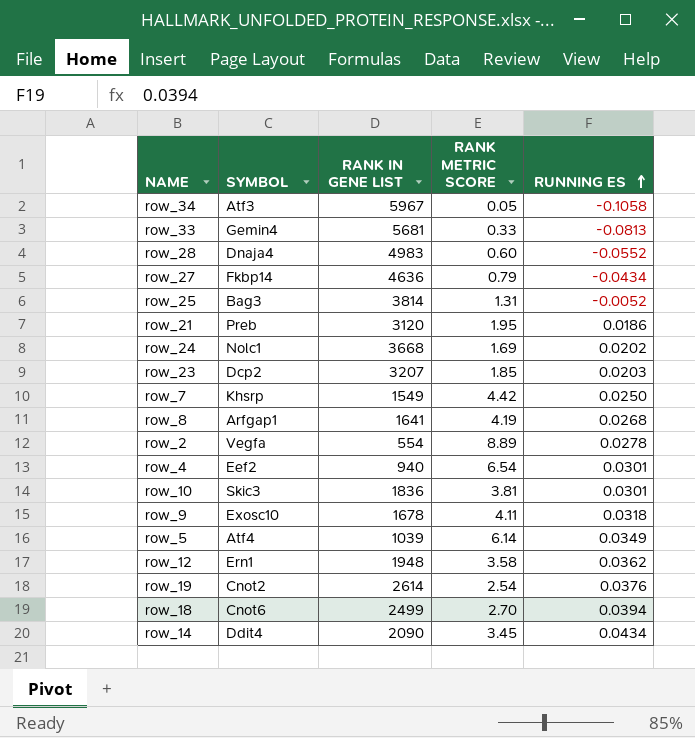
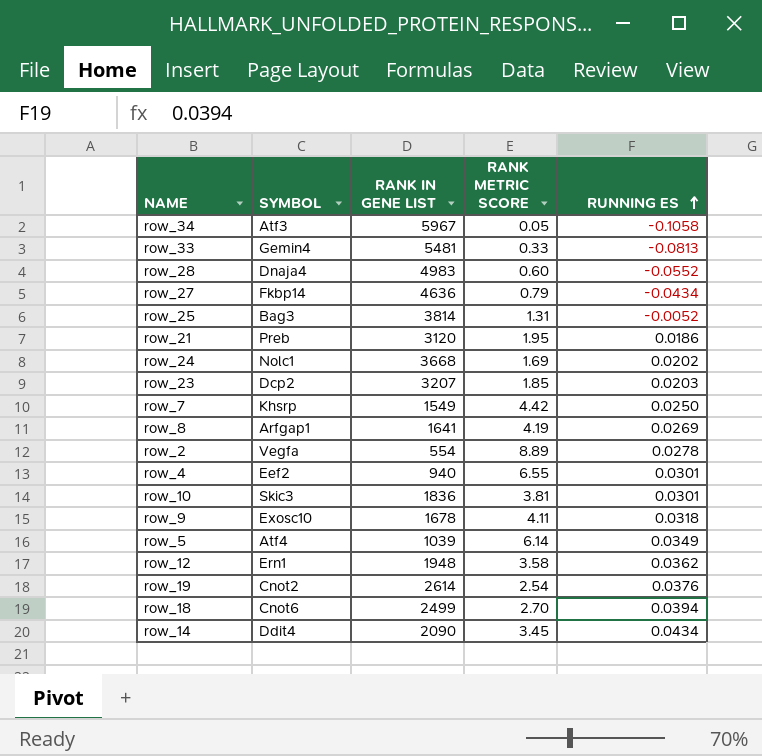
row_33 | RANK IN GENE LIST: 5681 -> 5481
row_8 | RUNNING ES: 0.0268 -> 0.0269
row_4 | RANK METRIC SCORE: 6.54 -> 6.55

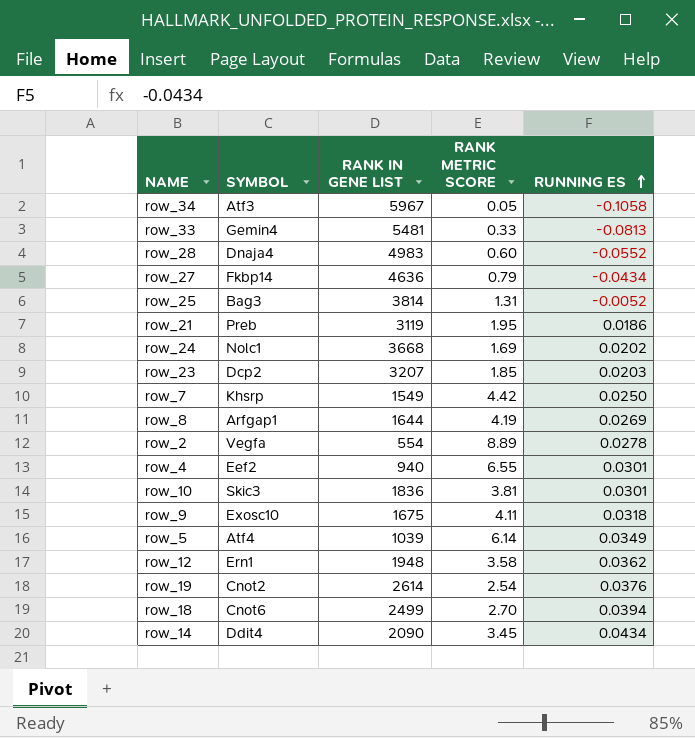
row_21 | RANK IN GENE LIST: 3120 -> 3119
row_8 | RANK IN GENE LIST: 1641 -> 1644
row_9 | RANK IN GENE LIST: 1678 -> 1675

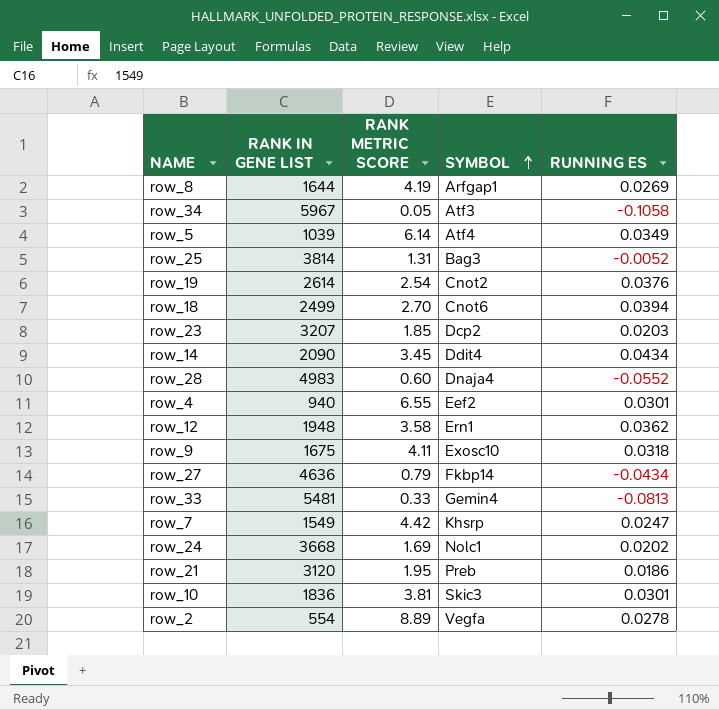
row order: RUNNING ES ascending -> SYMBOL ascending
column SYMBOL | position: 2 -> 4
row_7 | RUNNING ES: 0.0250 -> 0.0247
row_21 | RANK IN GENE LIST: 3119 -> 3120

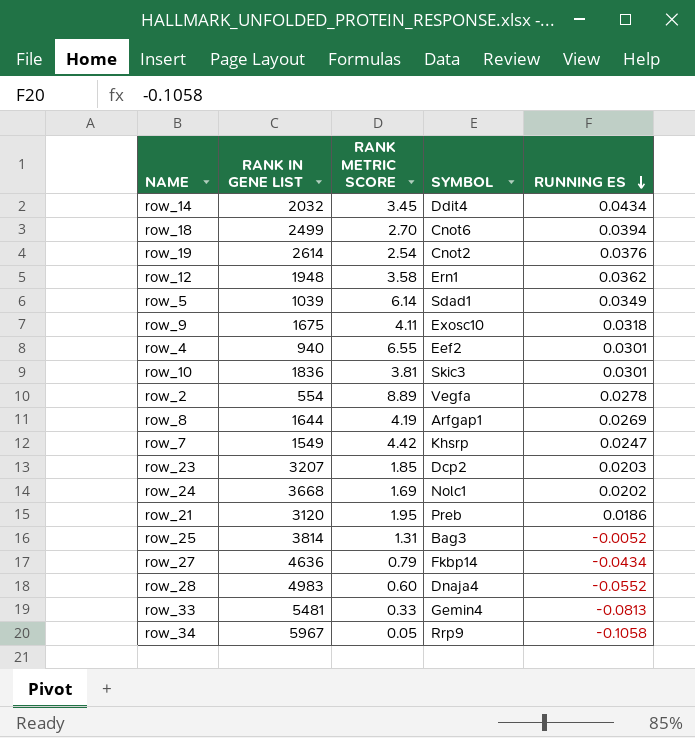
row order: SYMBOL ascending -> RUNNING ES descending
row_14 | RANK IN GENE LIST: 2090 -> 2032
row_5 | SYMBOL: Atf4 -> Sdad1
row_34 | SYMBOL: Atf3 -> Rrp9

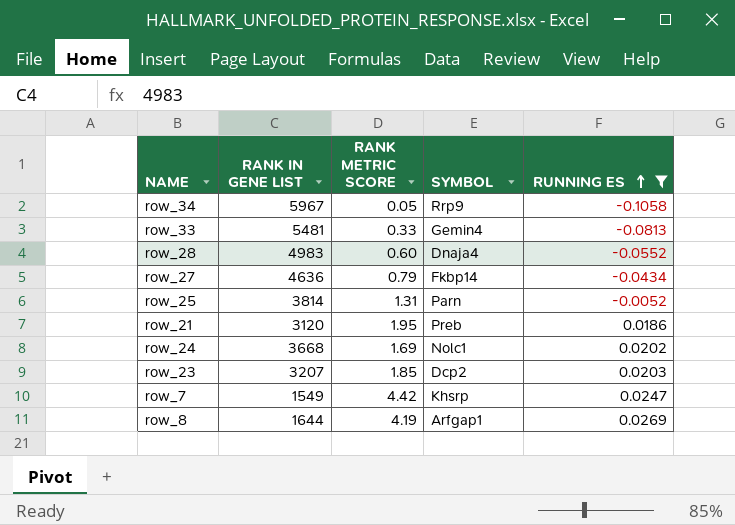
filter: none -> RUNNING ES <= 0.0269
row order: RUNNING ES descending -> RUNNING ES ascending
row_25 | SYMBOL: Bag3 -> Parn

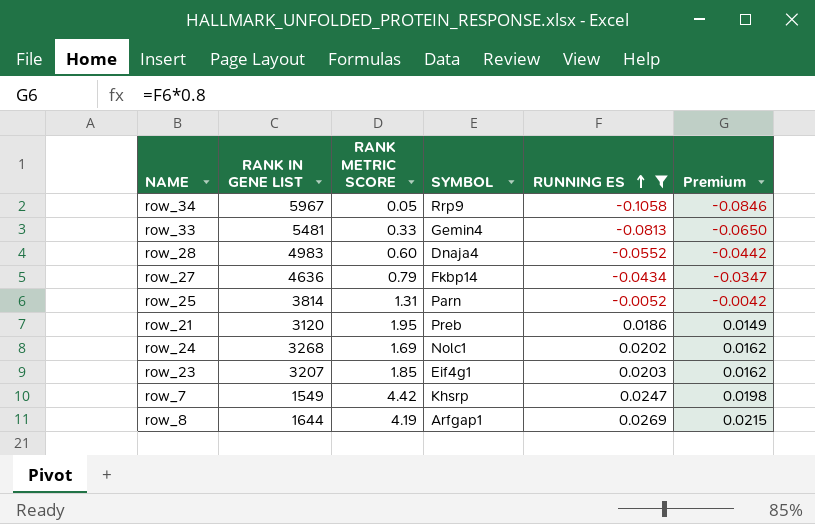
column Premium | formula: none -> [RUNNING ES] * 0.8
row_24 | RANK IN GENE LIST: 3668 -> 3268
row_23 | SYMBOL: Dcp2 -> Eif4g1

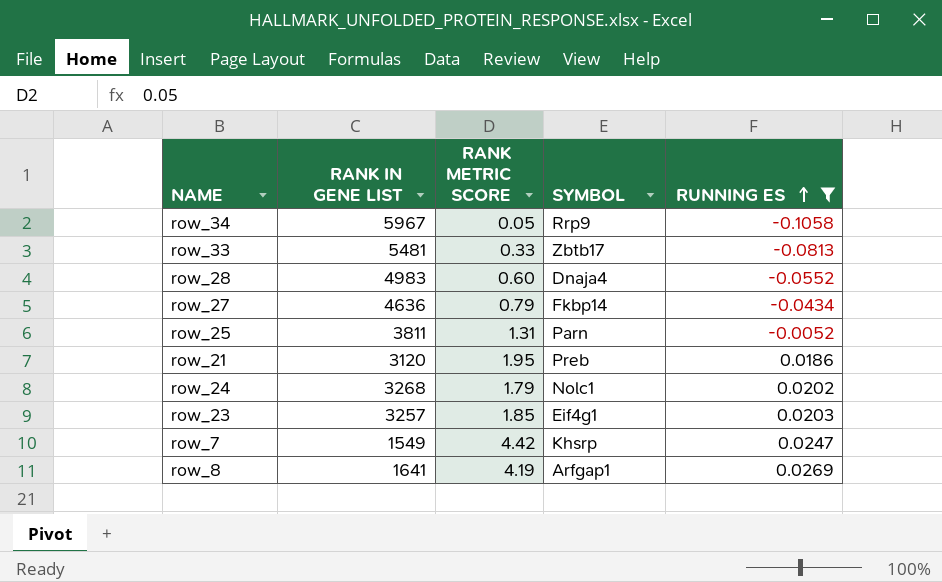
column Premium | formula: [RUNNING ES] * 0.8 -> none
row_33 | SYMBOL: Gemin4 -> Zbtb17
row_25 | RANK IN GENE LIST: 3814 -> 3811
row_24 | RANK METRIC SCORE: 1.69 -> 1.79
row_23 | RANK IN GENE LIST: 3207 -> 3257
row_8 | RANK IN GENE LIST: 1644 -> 1641

